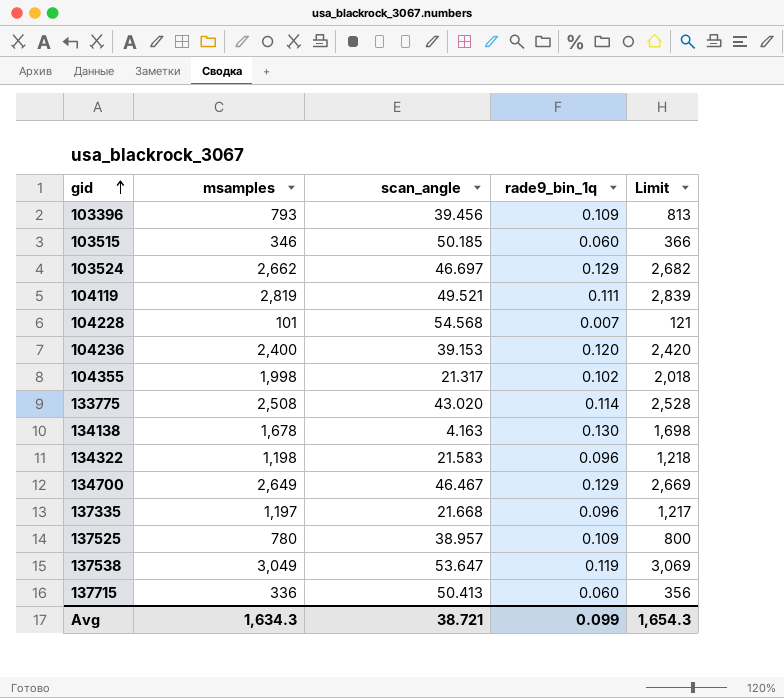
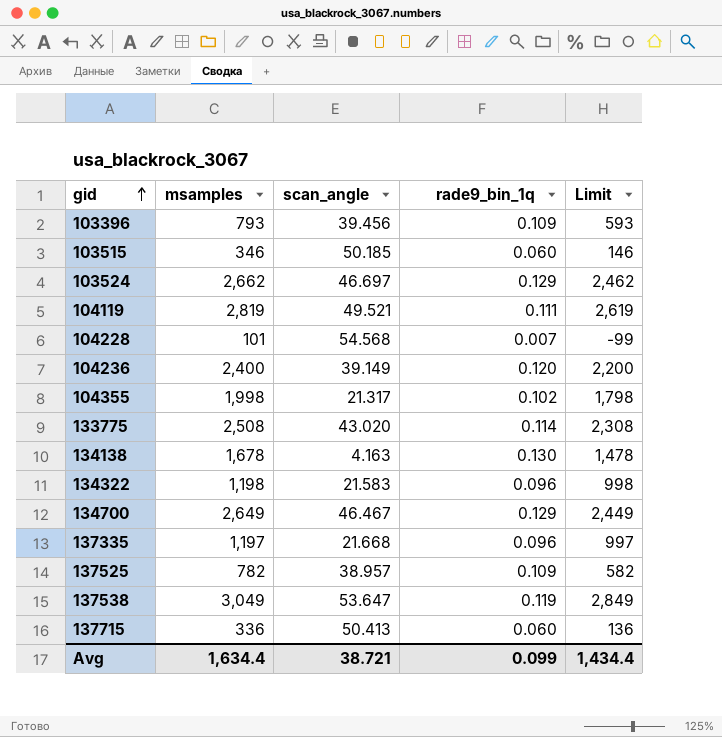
column Limit | formula: [msamples] + 20 -> [msamples] - 200
104236 | scan_angle: 39.153 -> 39.149
137525 | msamples: 780 -> 782
Avg | msamples: 1,634.3 -> 1,634.4
Avg | Limit: 1,654.3 -> 1,434.4

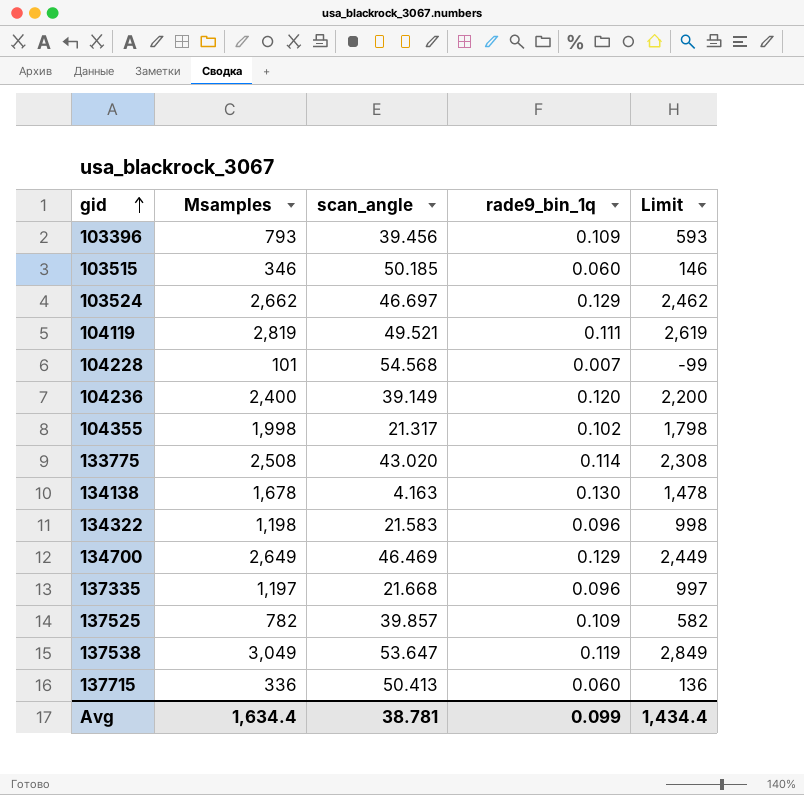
column name: msamples -> Msamples
134700 | scan_angle: 46.467 -> 46.469
137525 | scan_angle: 38.957 -> 39.857
Avg | scan_angle: 38.721 -> 38.781

